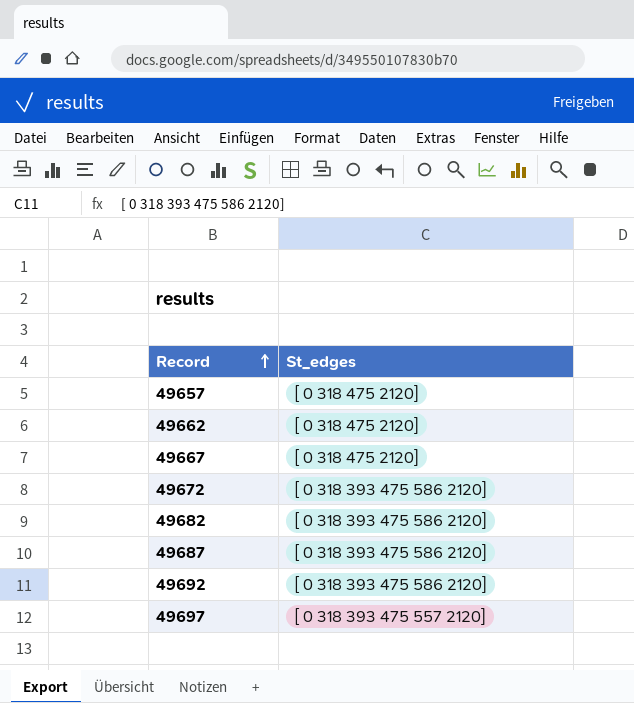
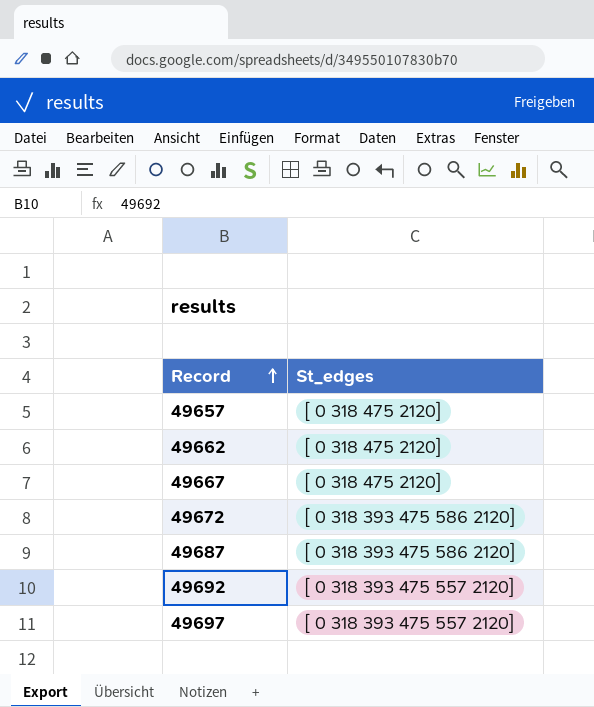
row 49682: [ 0 318 393 475 586 2120] -> none
49692 | St_edges: [ 0 318 393 475 586 2120] -> [ 0 318 393 475 557 2120]

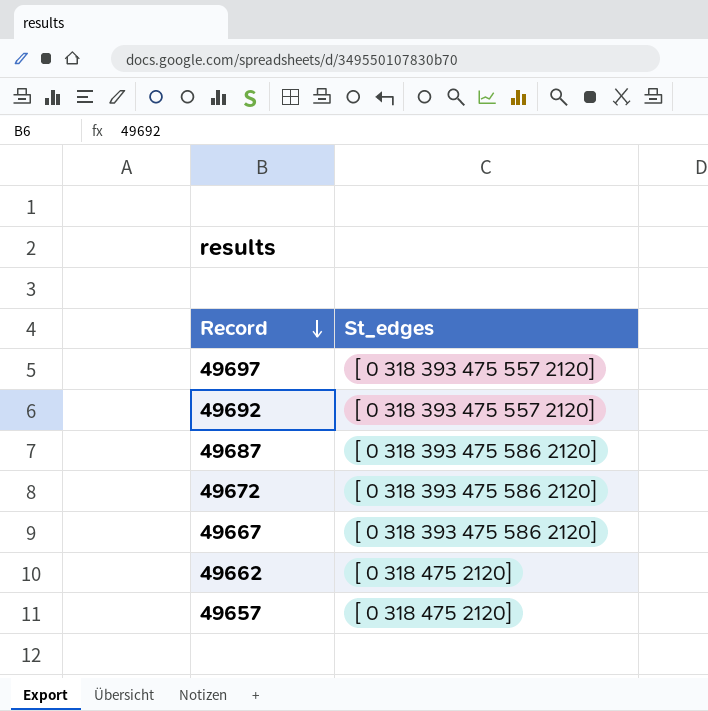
row order: Record ascending -> Record descending
49667 | St_edges: [ 0 318 475 2120] -> [ 0 318 393 475 586 2120]

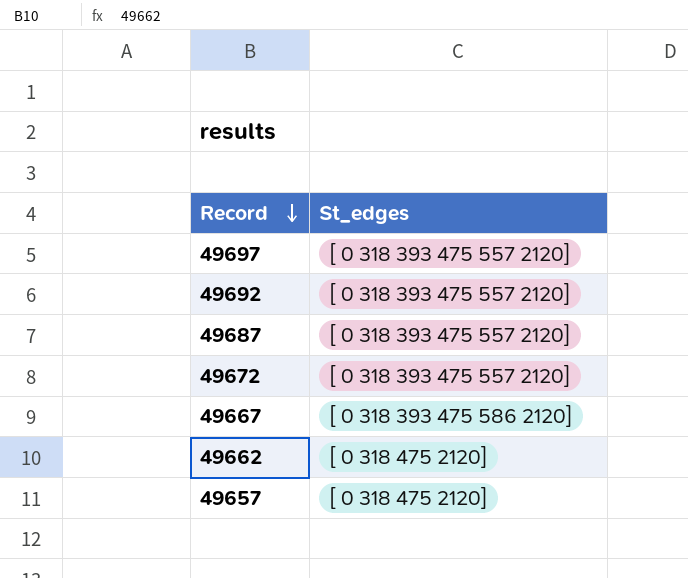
49687 | St_edges: [ 0 318 393 475 586 2120] -> [ 0 318 393 475 557 2120]
49672 | St_edges: [ 0 318 393 475 586 2120] -> [ 0 318 393 475 557 2120]

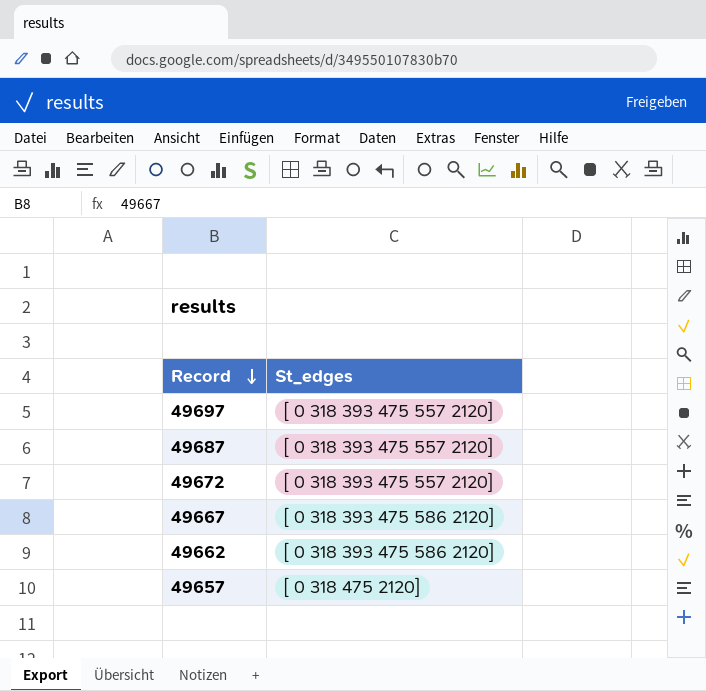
row 49692: [ 0 318 393 475 557 2120] -> none
49662 | St_edges: [ 0 318 475 2120] -> [ 0 318 393 475 586 2120]

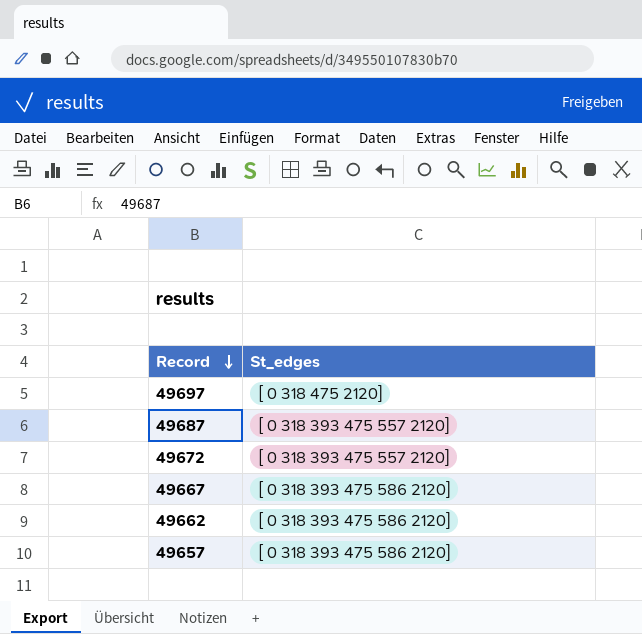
49697 | St_edges: [ 0 318 393 475 557 2120] -> [ 0 318 475 2120]
49657 | St_edges: [ 0 318 475 2120] -> [ 0 318 393 475 586 2120]

